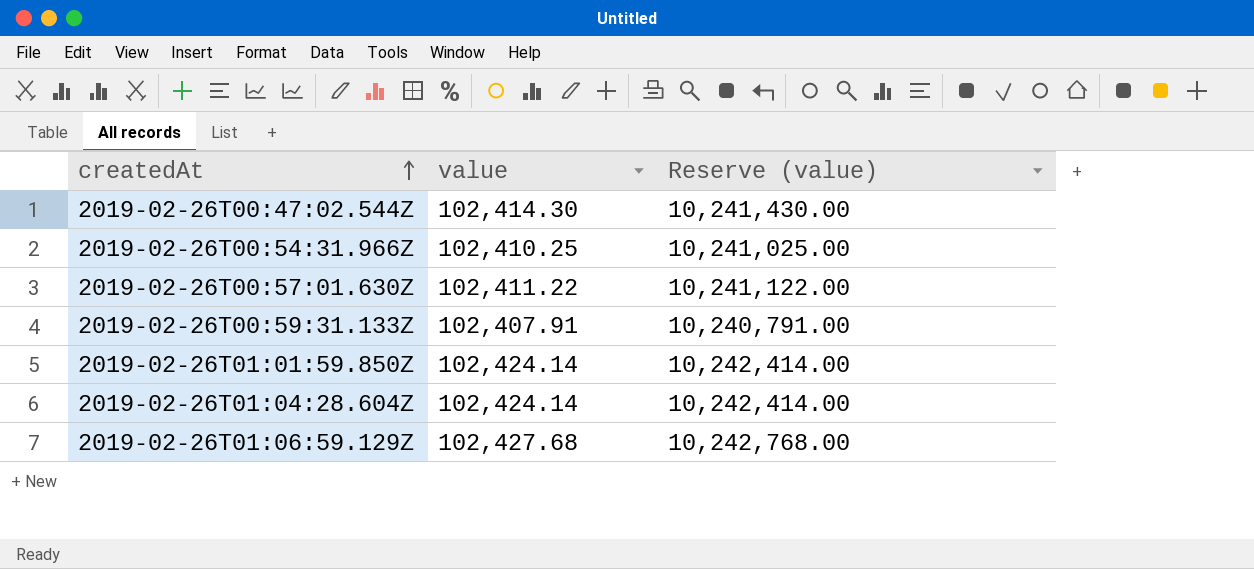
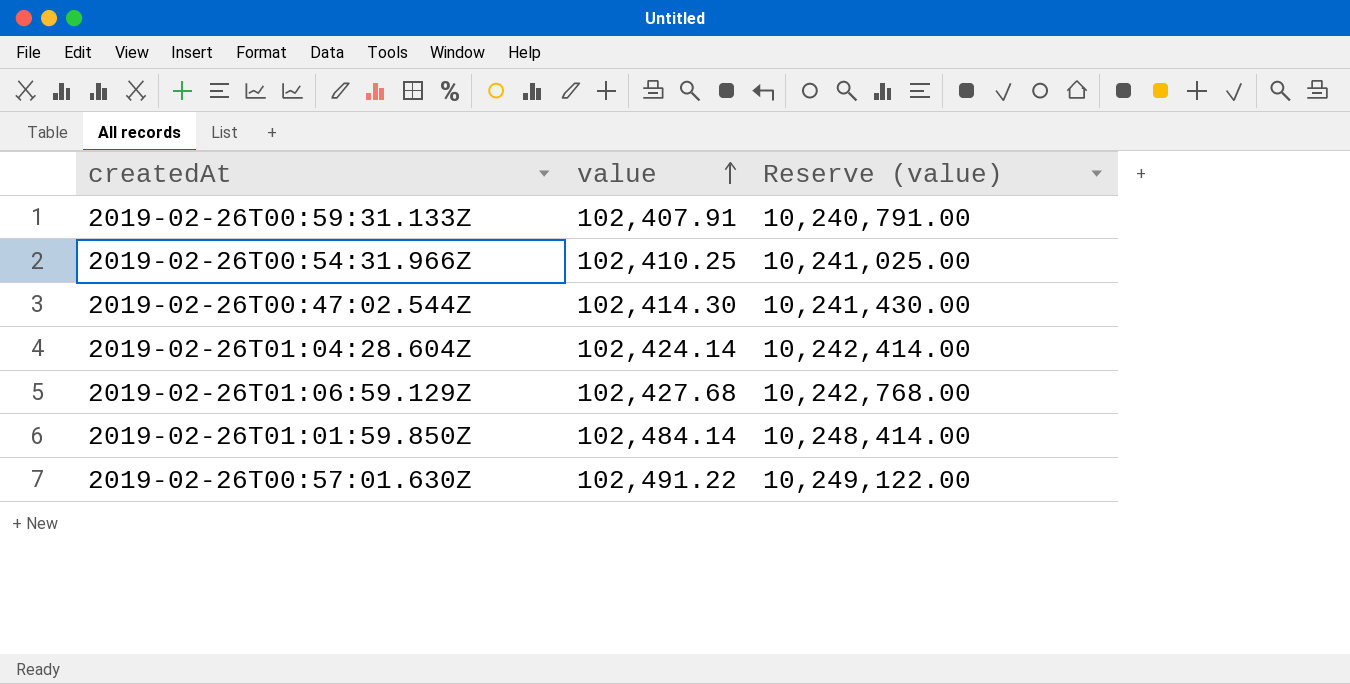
row order: createdAt ascending -> value ascending
2019-02-26T01:01:59.850Z | value: 102,424.14 -> 102,484.14
2019-02-26T01:01:59.850Z | Reserve (value): 10,242,414.00 -> 10,248,414.00
2019-02-26T00:57:01.630Z | value: 102,411.22 -> 102,491.22
2019-02-26T00:57:01.630Z | Reserve (value): 10,241,122.00 -> 10,249,122.00

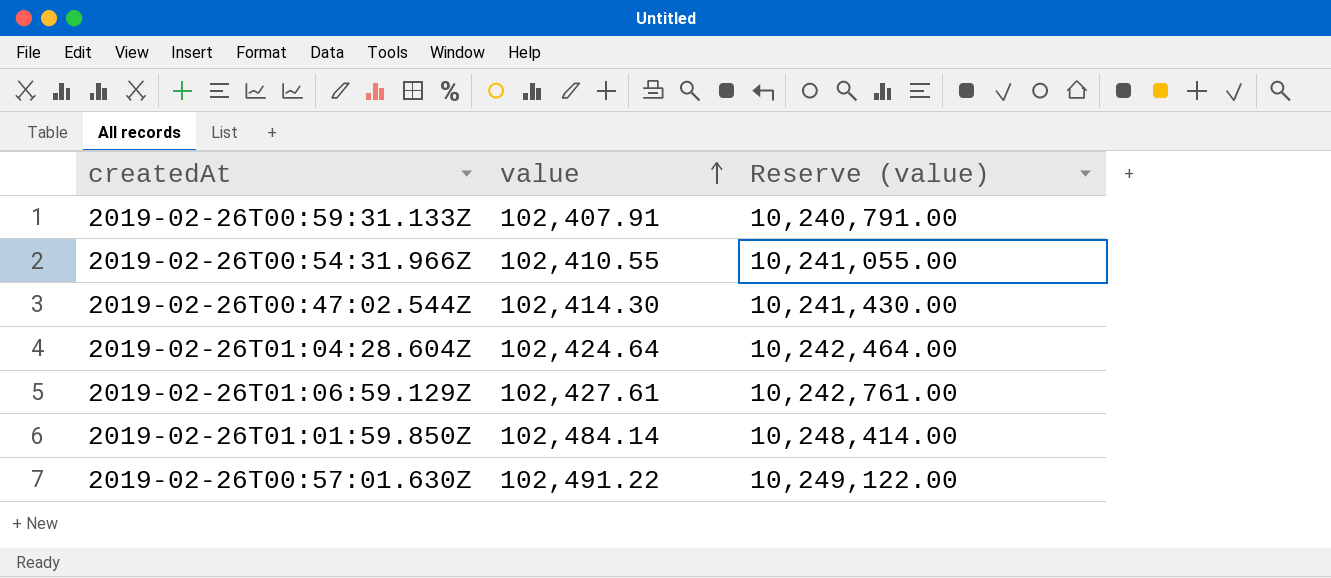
2019-02-26T00:54:31.966Z | value: 102,410.25 -> 102,410.55
2019-02-26T00:54:31.966Z | Reserve (value): 10,241,025.00 -> 10,241,055.00
2019-02-26T01:04:28.604Z | value: 102,424.14 -> 102,424.64
2019-02-26T01:04:28.604Z | Reserve (value): 10,242,414.00 -> 10,242,464.00
2019-02-26T01:06:59.129Z | value: 102,427.68 -> 102,427.61
2019-02-26T01:06:59.129Z | Reserve (value): 10,242,768.00 -> 10,242,761.00

